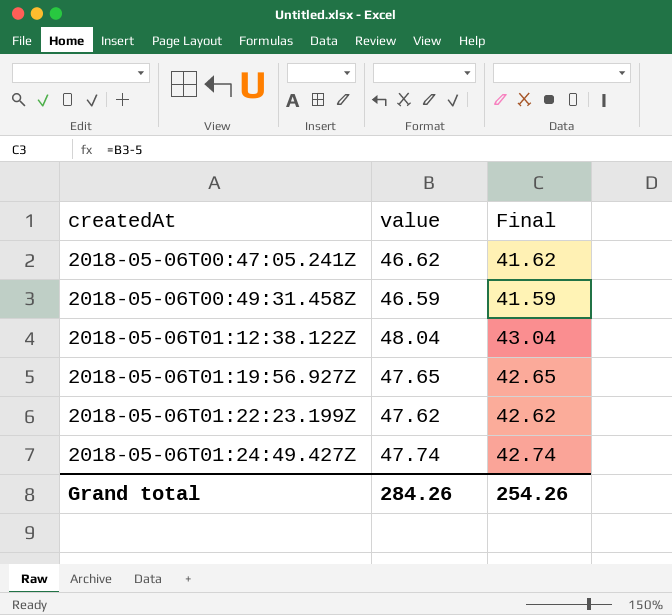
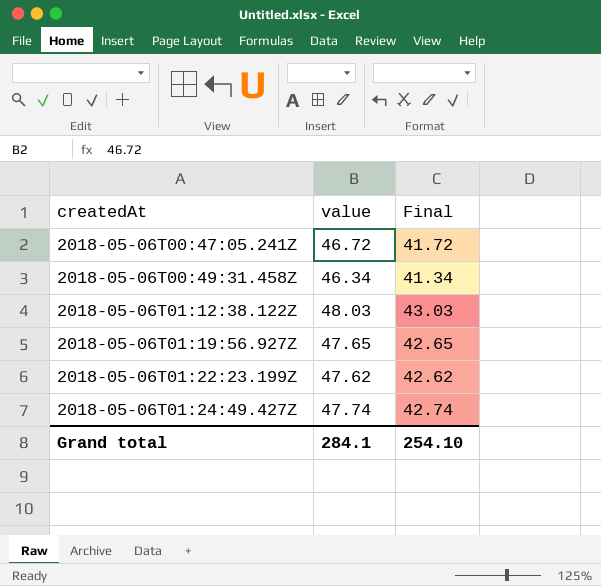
2018-05-06T00:47:05.241Z | value: 46.62 -> 46.72
2018-05-06T00:47:05.241Z | Final: 41.62 -> 41.72
2018-05-06T00:49:31.458Z | value: 46.59 -> 46.34
2018-05-06T00:49:31.458Z | Final: 41.59 -> 41.34
2018-05-06T01:12:38.122Z | value: 48.04 -> 48.03
2018-05-06T01:12:38.122Z | Final: 43.04 -> 43.03
Grand total | value: 284.26 -> 284.1
Grand total | Final: 254.26 -> 254.10

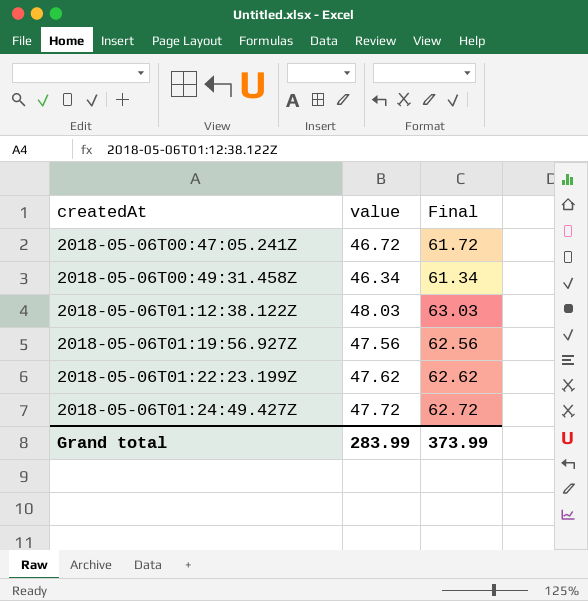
column Final | formula: [value] - 5 -> [value] + 15
2018-05-06T01:19:56.927Z | value: 47.65 -> 47.56
2018-05-06T01:24:49.427Z | value: 47.74 -> 47.72
Grand total | value: 284.1 -> 283.99
Grand total | Final: 254.10 -> 373.99

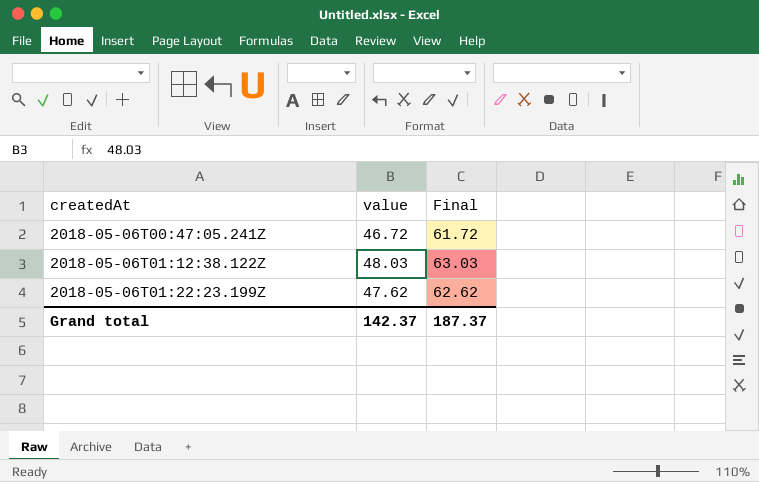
row 2018-05-06T00:49:31.458Z: 46.34 | 61.34 -> none
row 2018-05-06T01:19:56.927Z: 47.56 | 62.56 -> none
row 2018-05-06T01:24:49.427Z: 47.72 | 62.72 -> none
Grand total | value: 283.99 -> 142.37
Grand total | Final: 373.99 -> 187.37

